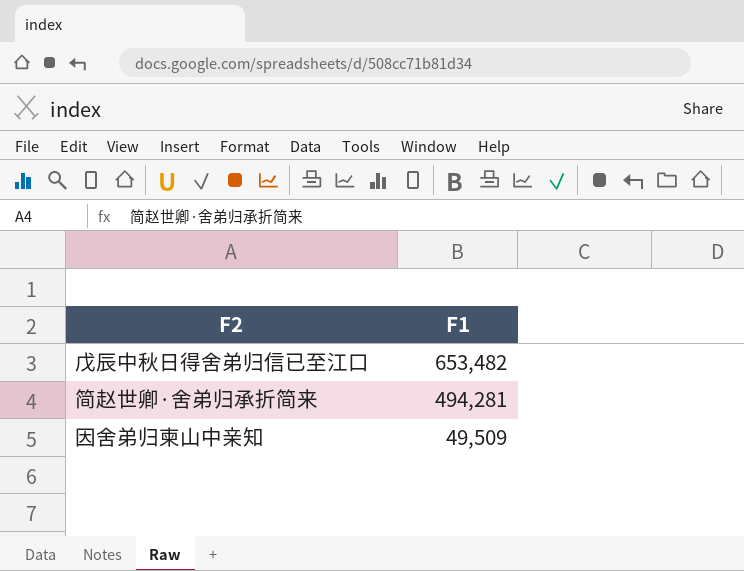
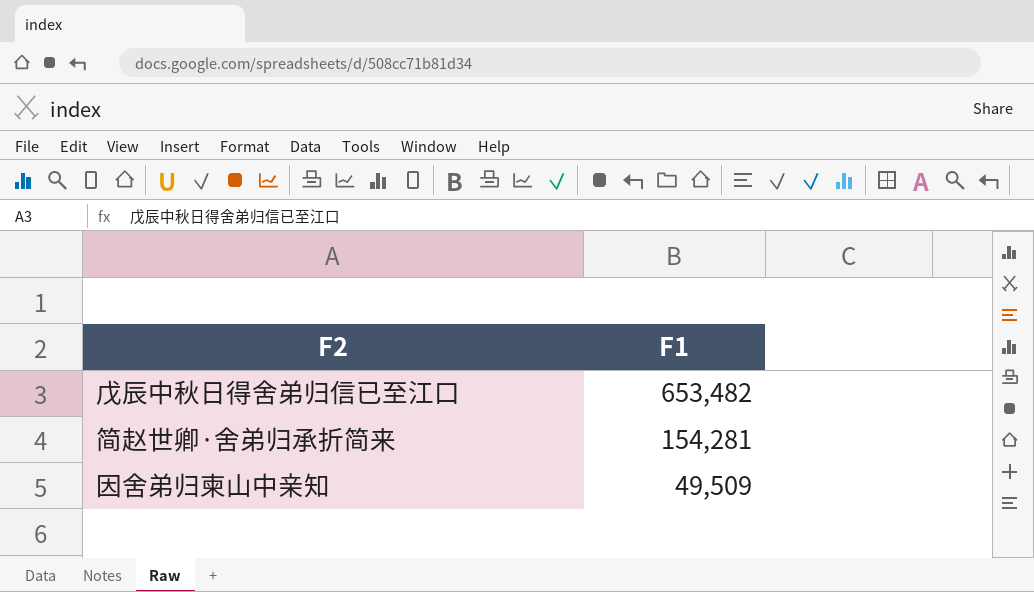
简赵世卿·舍弟归承折简来 | F1: 494,281 -> 154,281

